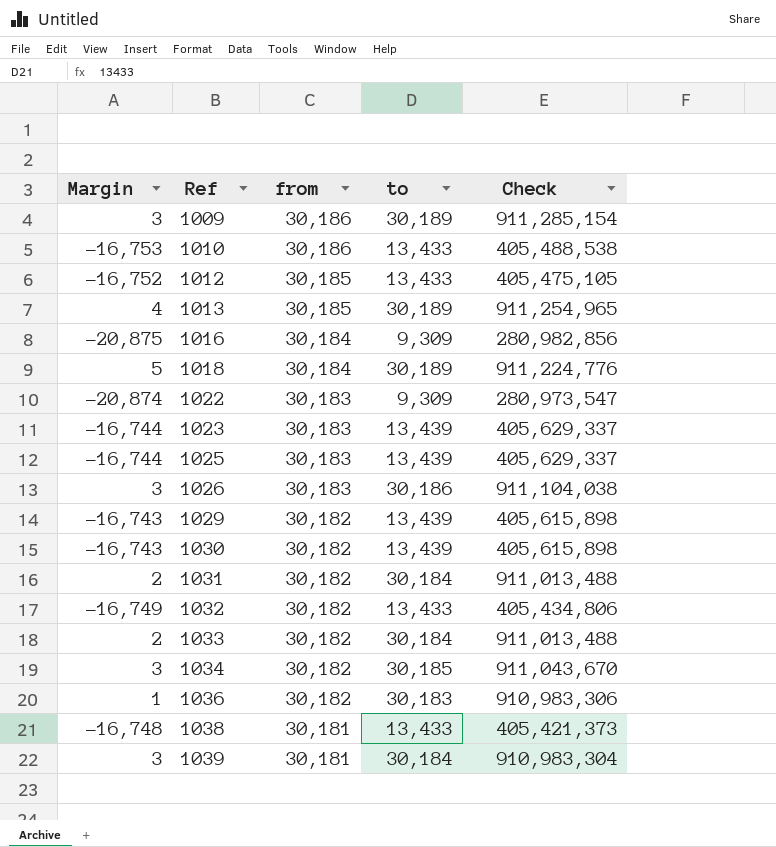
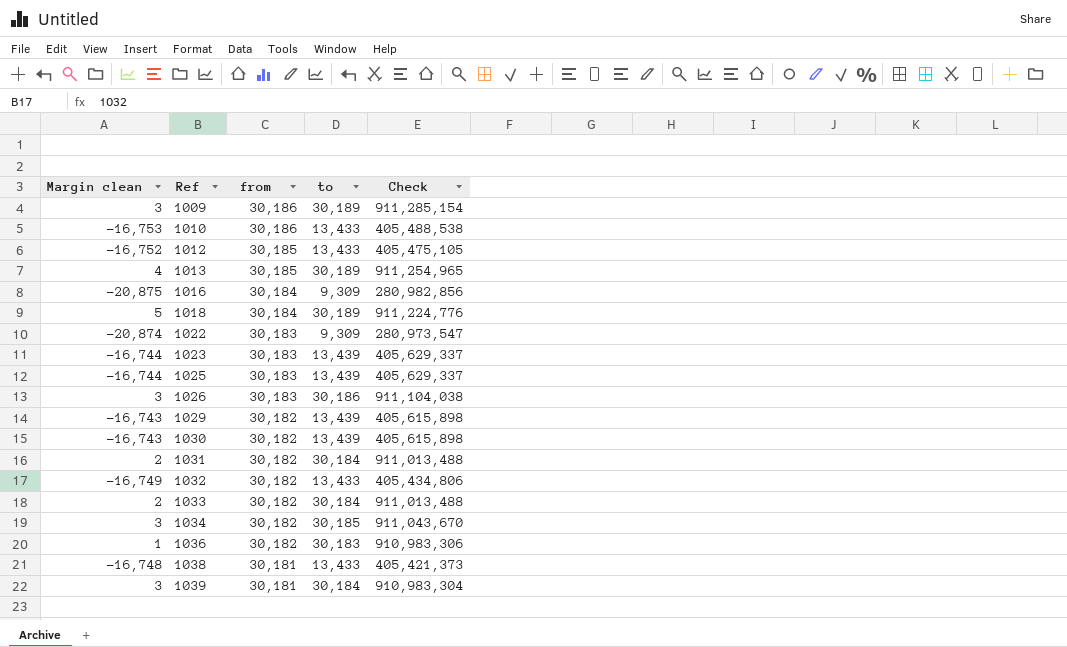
column name: Margin -> Margin clean

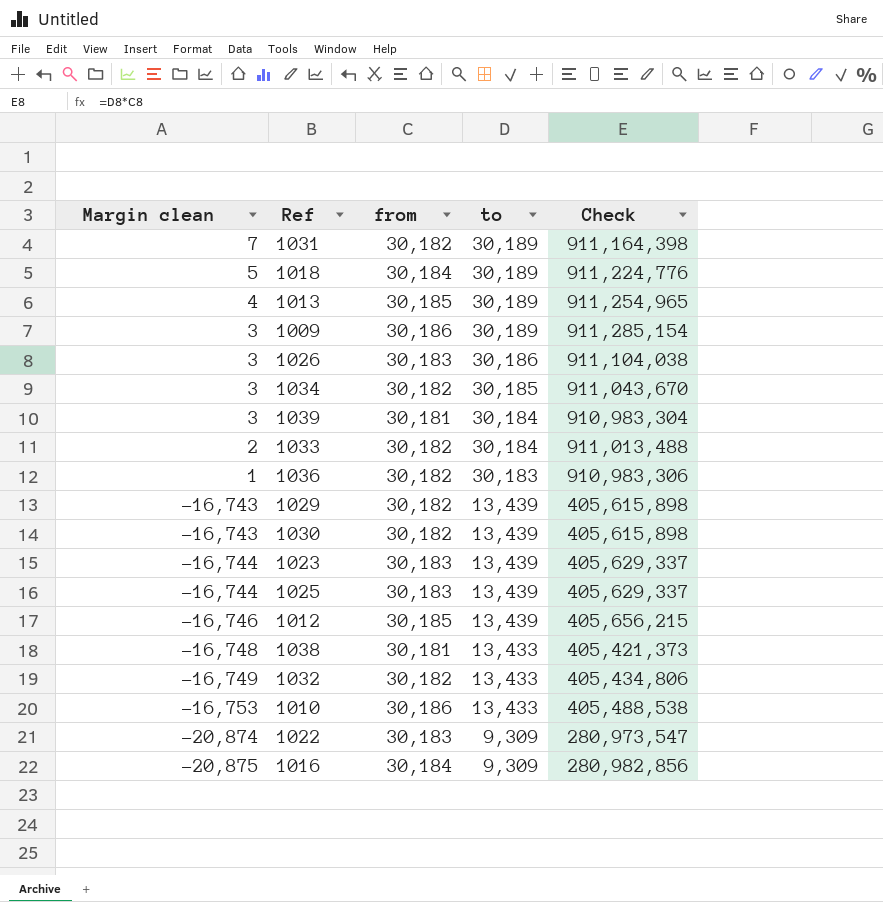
row order: Ref ascending -> Margin clean descending
1031 | Margin clean: 2 -> 7
1031 | to: 30,184 -> 30,189
1031 | Check: 911,013,488 -> 911,164,398
1012 | Margin clean: -16,752 -> -16,746
1012 | to: 13,433 -> 13,439
1012 | Check: 405,475,105 -> 405,656,215

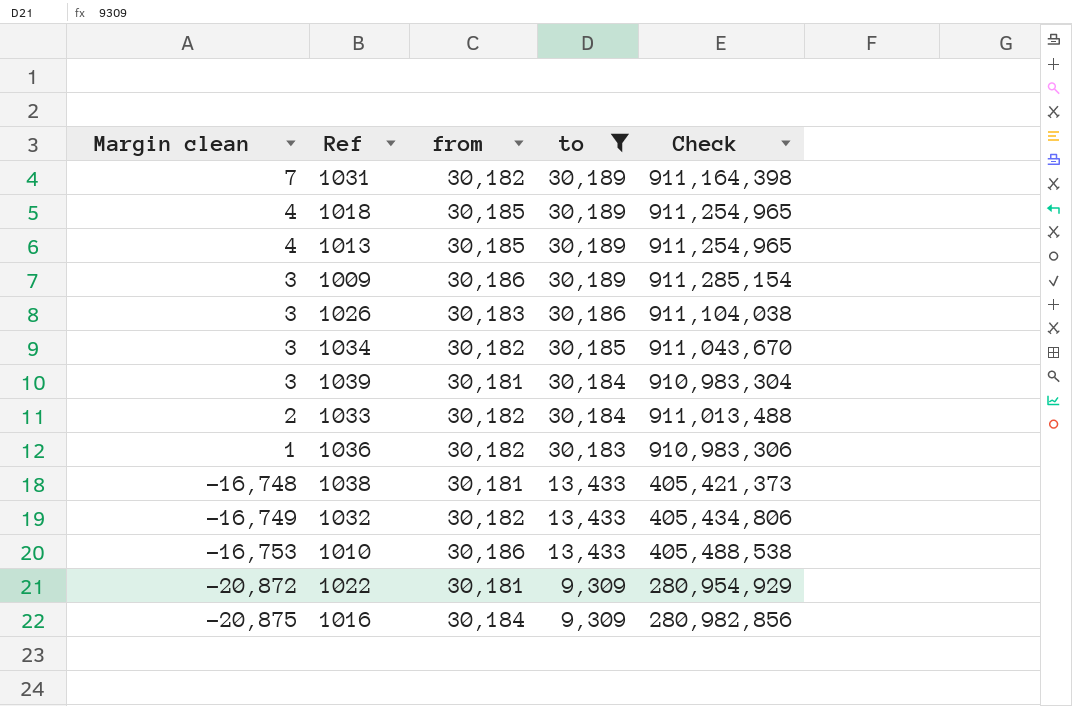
filter: none -> to != 13,439
1018 | Margin clean: 5 -> 4
1018 | from: 30,184 -> 30,185
1018 | Check: 911,224,776 -> 911,254,965
1022 | Margin clean: -20,874 -> -20,872
1022 | from: 30,183 -> 30,181
1022 | Check: 280,973,547 -> 280,954,929

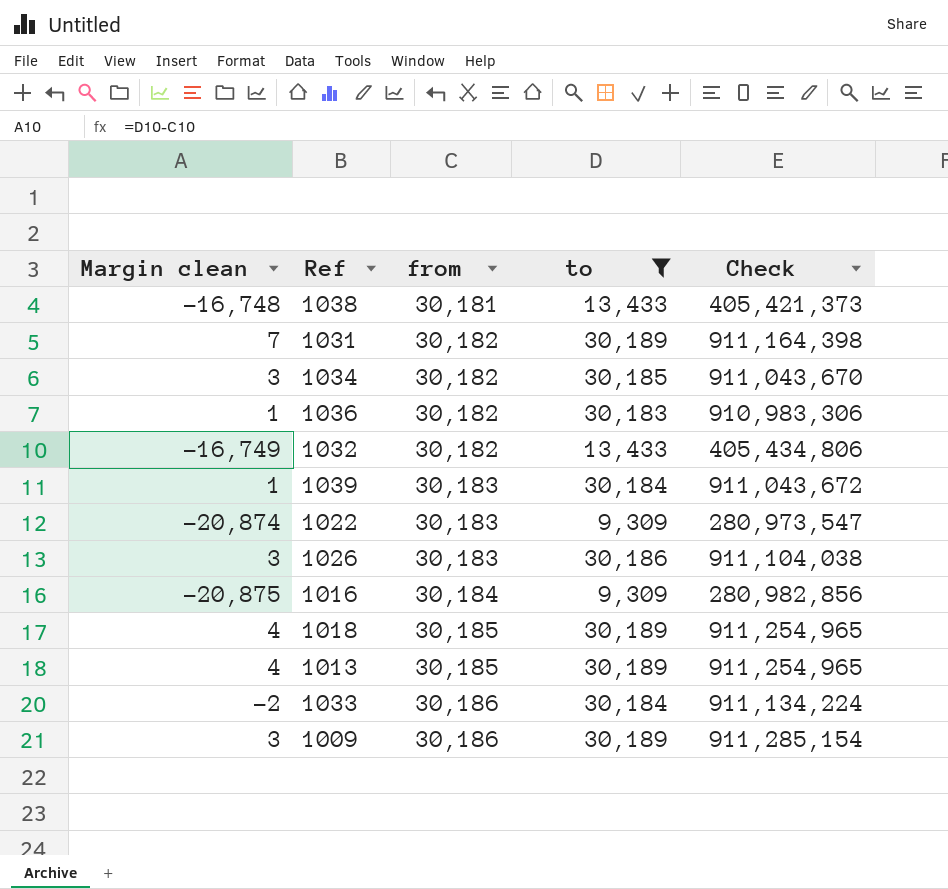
row order: Margin clean descending -> from ascending
row 1010: -16,753 | 30,186 | 13,433 | 405,488,538 -> none
1039 | Margin clean: 3 -> 1
1039 | from: 30,181 -> 30,183
1039 | Check: 910,983,304 -> 911,043,672
1022 | Margin clean: -20,872 -> -20,874
1022 | from: 30,181 -> 30,183
1022 | Check: 280,954,929 -> 280,973,547
1033 | Margin clean: 2 -> -2
1033 | from: 30,182 -> 30,186
1033 | Check: 911,013,488 -> 911,134,224

